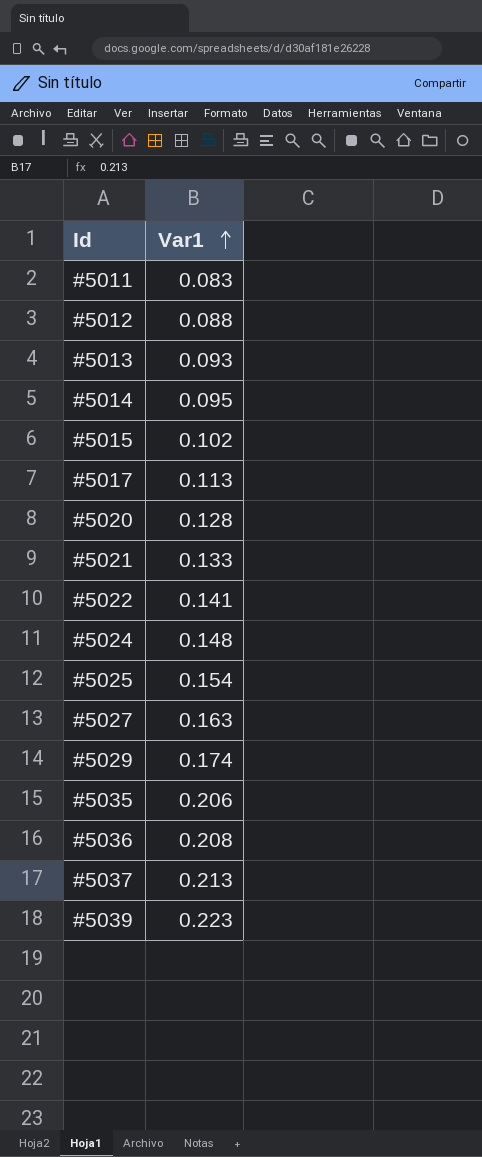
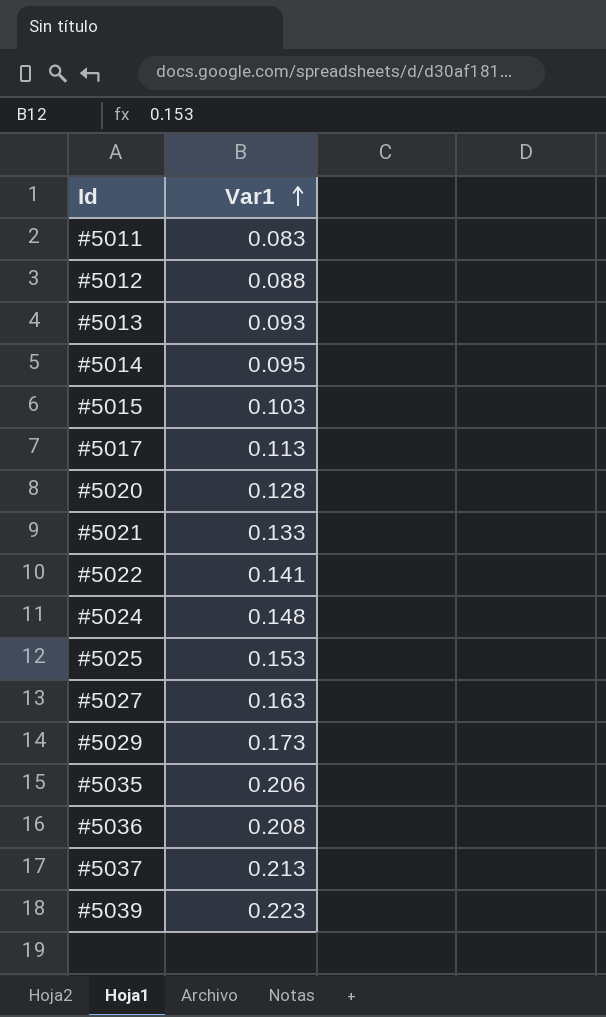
#5015 | Var1: 0.102 -> 0.103
#5025 | Var1: 0.154 -> 0.153
#5029 | Var1: 0.174 -> 0.173

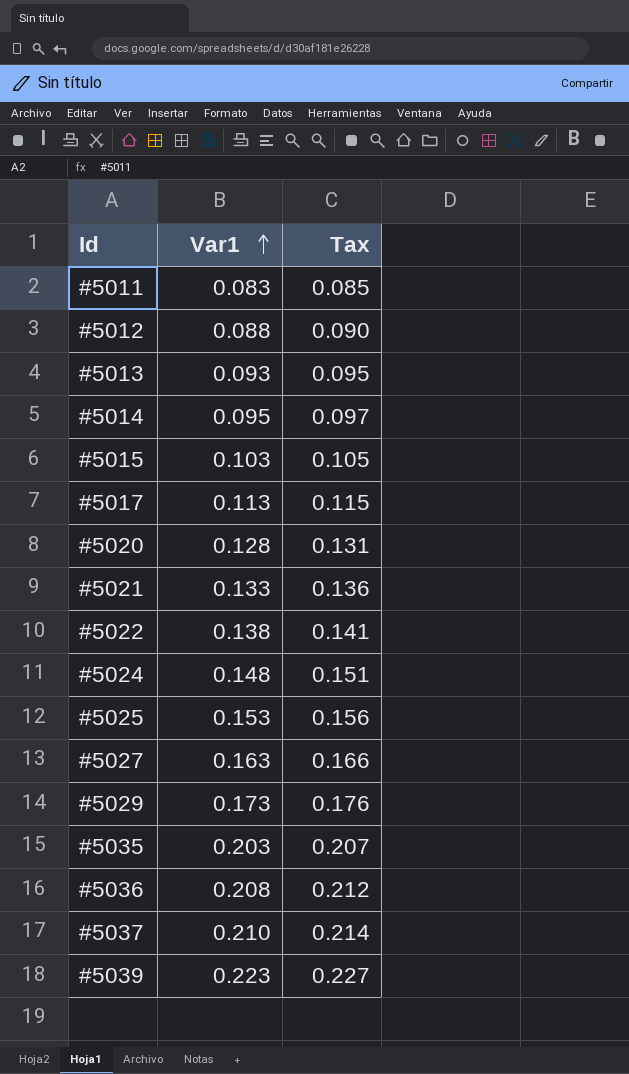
column Tax | formula: none -> [Var1] * 1.02
#5022 | Var1: 0.141 -> 0.138
#5035 | Var1: 0.206 -> 0.203
#5037 | Var1: 0.213 -> 0.210

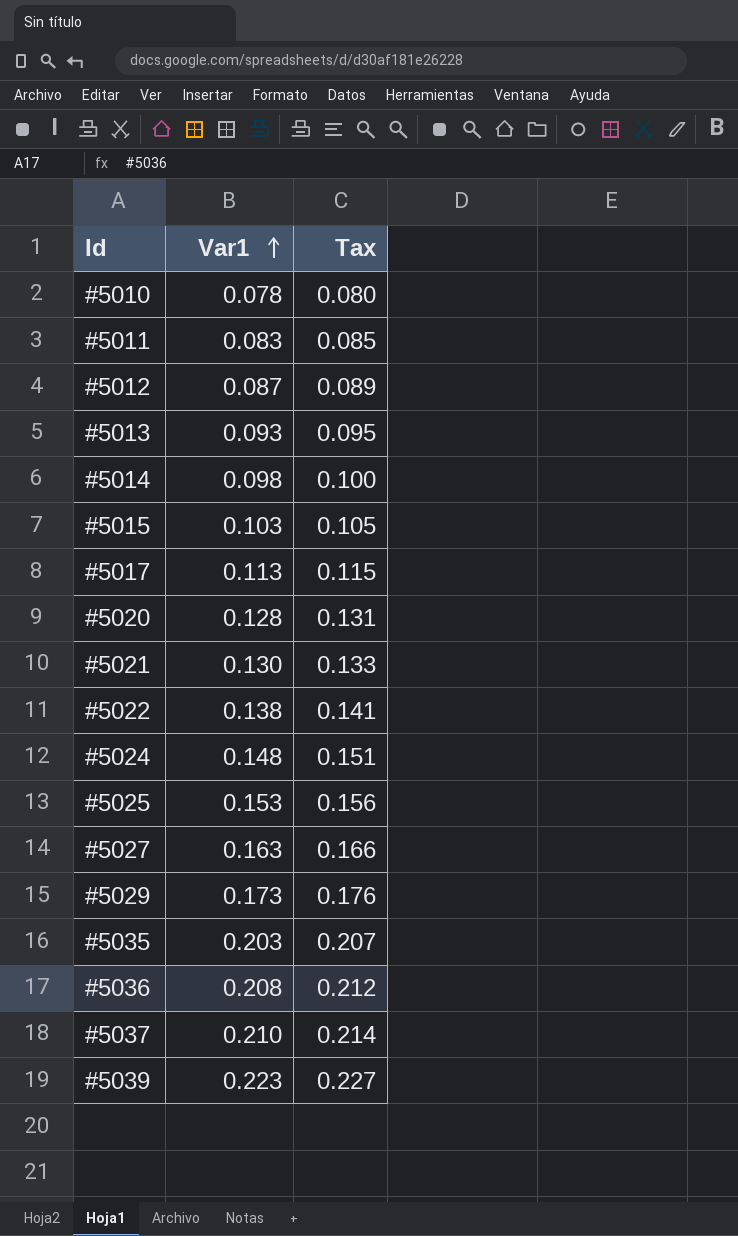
row #5010: none -> 0.078 | 0.080
#5012 | Var1: 0.088 -> 0.087
#5012 | Tax: 0.090 -> 0.089
#5014 | Var1: 0.095 -> 0.098
#5014 | Tax: 0.097 -> 0.100
#5021 | Var1: 0.133 -> 0.130
#5021 | Tax: 0.136 -> 0.133

